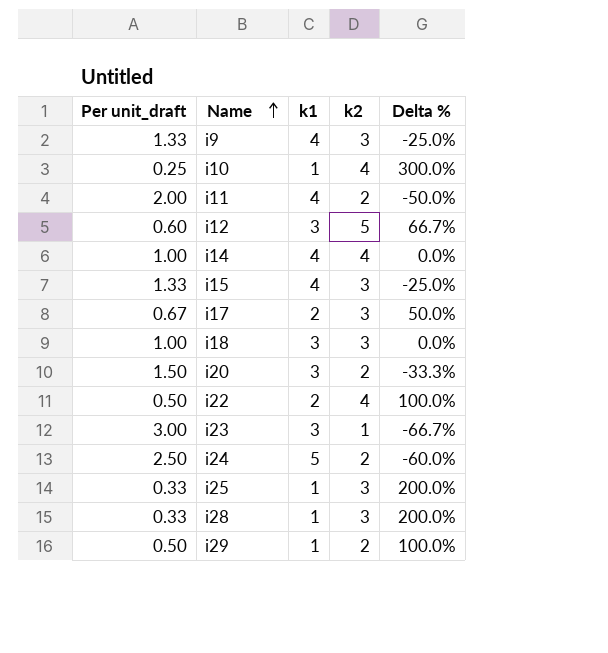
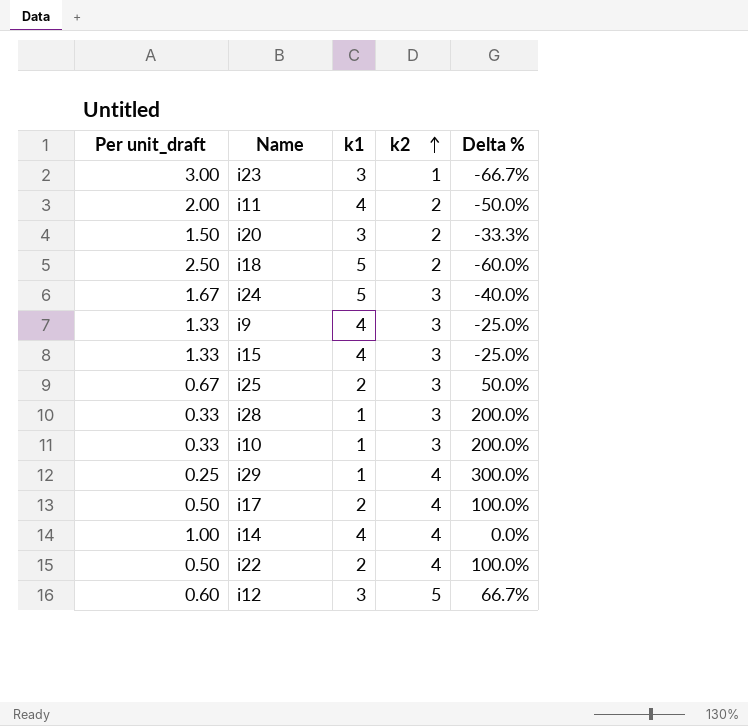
row order: Name ascending -> k2 ascending
i18 | Per unit_draft: 1.00 -> 2.50
i18 | k1: 3 -> 5
i18 | k2: 3 -> 2
i18 | Delta %: 0.0% -> -60.0%
i24 | Per unit_draft: 2.50 -> 1.67
i24 | k2: 2 -> 3
i24 | Delta %: -60.0% -> -40.0%
i25 | Per unit_draft: 0.33 -> 0.67
i25 | k1: 1 -> 2
i25 | Delta %: 200.0% -> 50.0%
i10 | Per unit_draft: 0.25 -> 0.33
i10 | k2: 4 -> 3
i10 | Delta %: 300.0% -> 200.0%
i29 | Per unit_draft: 0.50 -> 0.25
i29 | k2: 2 -> 4
i29 | Delta %: 100.0% -> 300.0%
i17 | Per unit_draft: 0.67 -> 0.50
i17 | k2: 3 -> 4
i17 | Delta %: 50.0% -> 100.0%

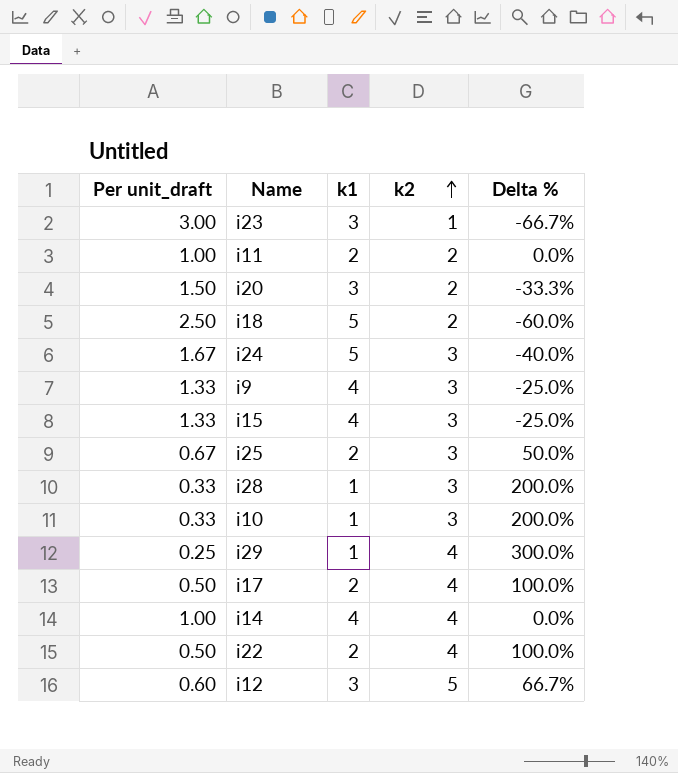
i11 | Per unit_draft: 2.00 -> 1.00
i11 | k1: 4 -> 2
i11 | Delta %: -50.0% -> 0.0%

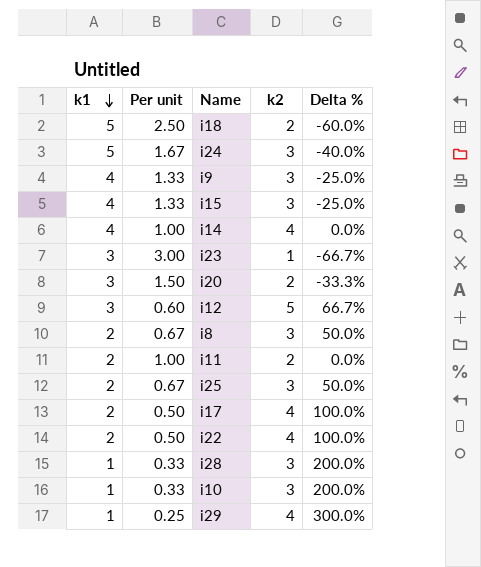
row order: k2 ascending -> k1 descending
column k1 | position: 3 -> 1
column name: Per unit_draft -> Per unit
row i8: none -> 2 | 0.67 | 3 | 50.0%

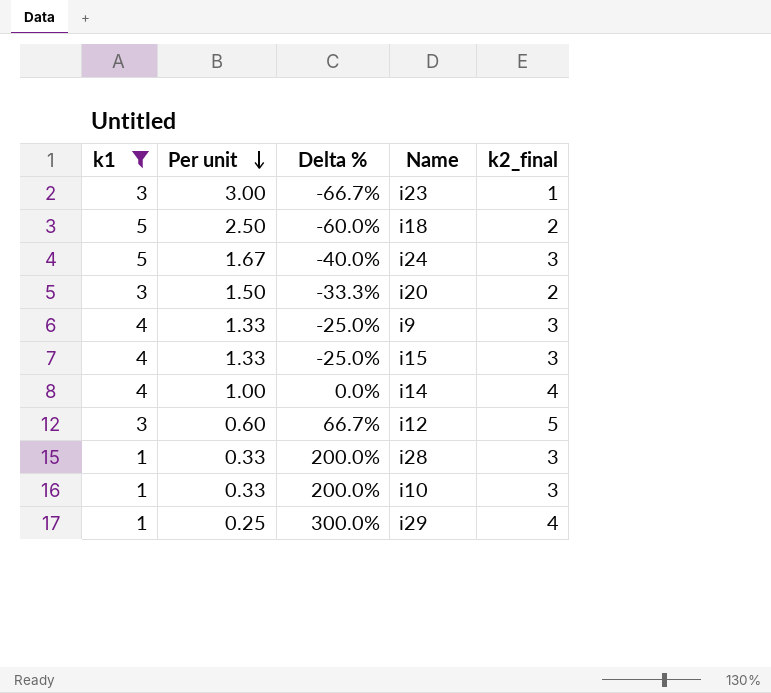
filter: none -> k1 != 2
row order: k1 descending -> Per unit descending
column Delta % | position: 5 -> 3
column name: k2 -> k2_final

